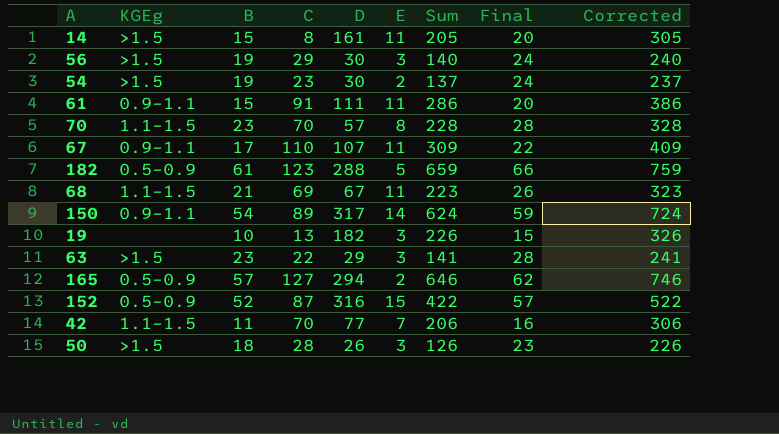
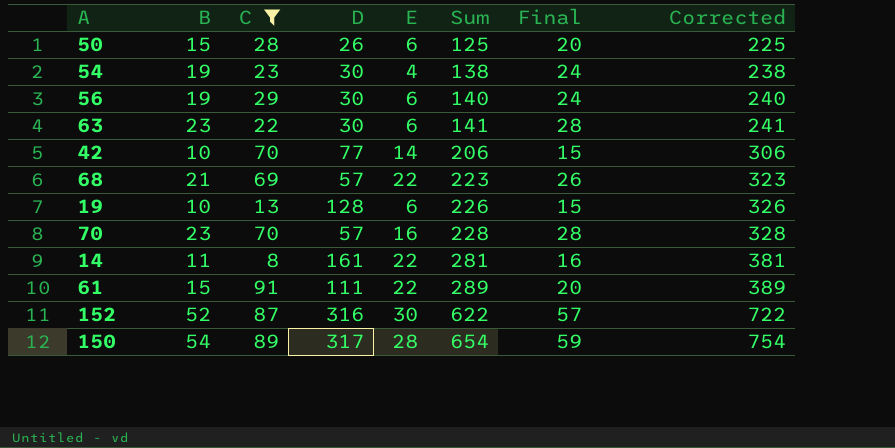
filter: none -> C <= 91
row order: none -> Sum ascending
column KGEg | position: 2 -> none
50 | B: 18 -> 15
50 | E: 3 -> 6
50 | Sum: 126 -> 125
50 | Final: 23 -> 20
50 | Corrected: 226 -> 225
54 | E: 2 -> 4
54 | Sum: 137 -> 138
54 | Corrected: 237 -> 238
56 | E: 3 -> 6
63 | D: 29 -> 30
63 | E: 3 -> 6
42 | B: 11 -> 10
42 | E: 7 -> 14
42 | Final: 16 -> 15
68 | D: 67 -> 57
68 | E: 11 -> 22
19 | D: 182 -> 128
19 | E: 3 -> 6
70 | E: 8 -> 16
14 | B: 15 -> 11
14 | E: 11 -> 22
14 | Sum: 205 -> 281
14 | Final: 20 -> 16
14 | Corrected: 305 -> 381
61 | E: 11 -> 22
61 | Sum: 286 -> 289
61 | Corrected: 386 -> 389
152 | E: 15 -> 30
152 | Sum: 422 -> 622
152 | Corrected: 522 -> 722
150 | E: 14 -> 28
150 | Sum: 624 -> 654
150 | Corrected: 724 -> 754

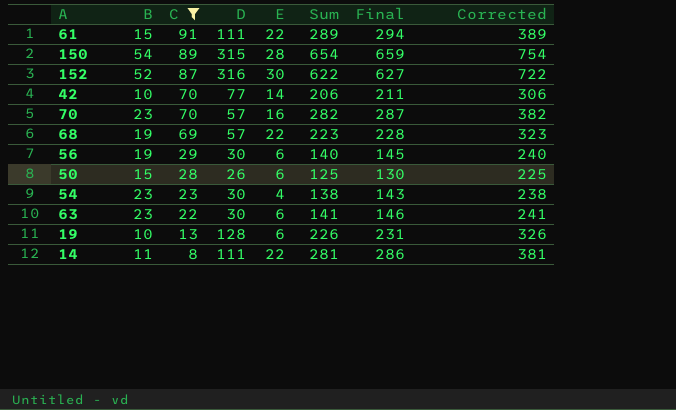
row order: Sum ascending -> C descending
column Final | formula: [B] + 5 -> [Sum] + 5
150 | D: 317 -> 315
70 | Sum: 228 -> 282
70 | Corrected: 328 -> 382
68 | B: 21 -> 19
54 | B: 19 -> 23
14 | D: 161 -> 111

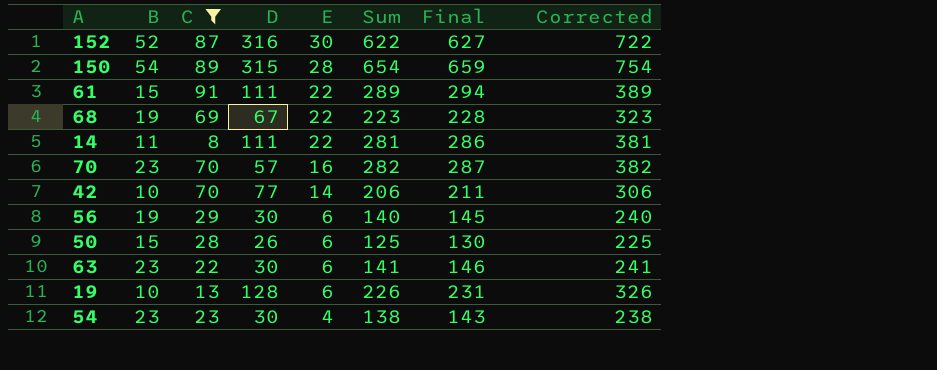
row order: C descending -> E descending
68 | D: 57 -> 67

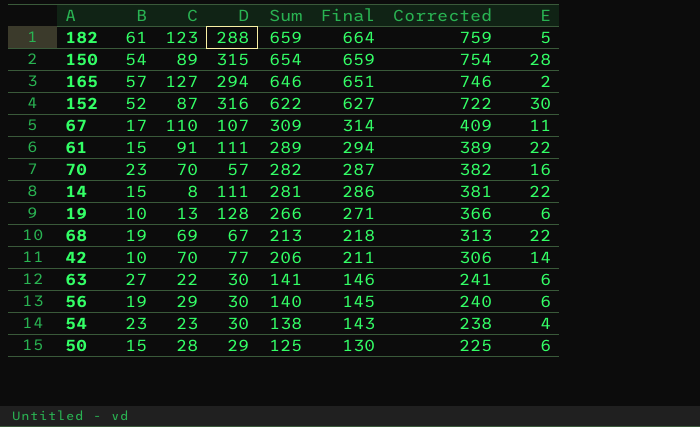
filter: C <= 91 -> none
row order: E descending -> Sum descending
column E | position: 5 -> 8
14 | B: 11 -> 15
19 | Sum: 226 -> 266
19 | Final: 231 -> 271
19 | Corrected: 326 -> 366
68 | Sum: 223 -> 213
68 | Final: 228 -> 218
68 | Corrected: 323 -> 313
63 | B: 23 -> 27
50 | D: 26 -> 29

